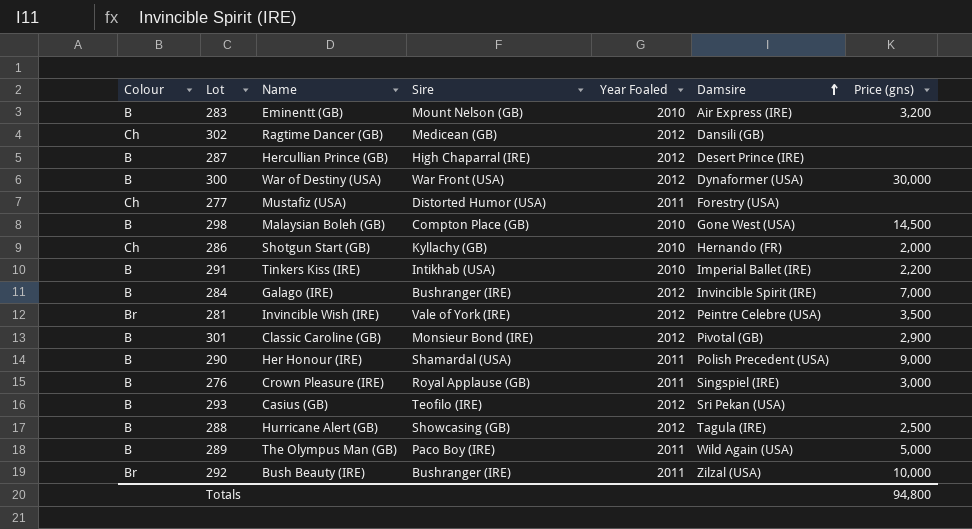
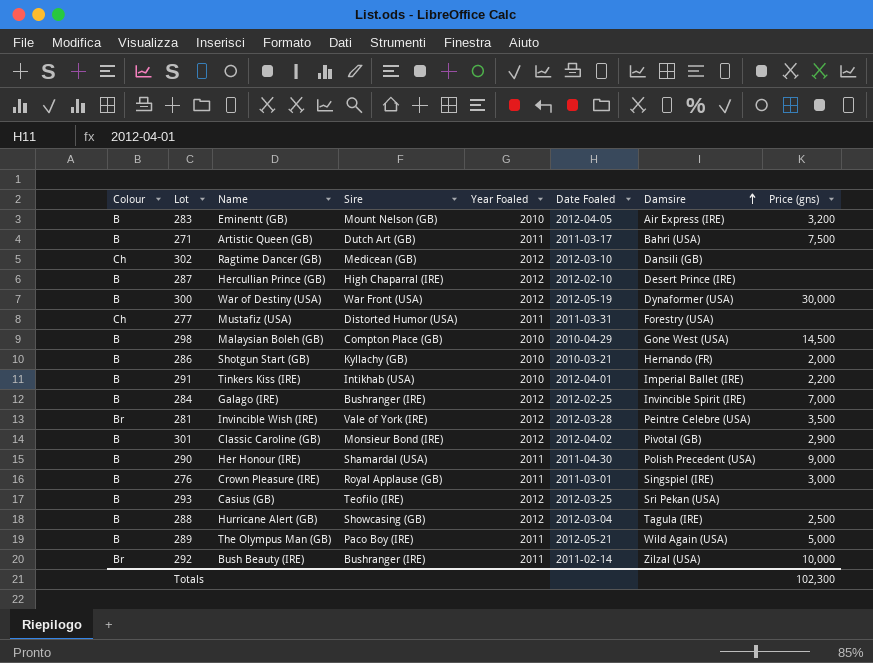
column Date Foaled | position: none -> 6
row 271: none -> B | Artistic Queen (GB) | Dutch Art (GB) | 2011 | 2011-03-17 | Bahri (USA) | 7,500
286 | Colour: Ch -> B
Totals | Price (gns): 94,800 -> 102,300

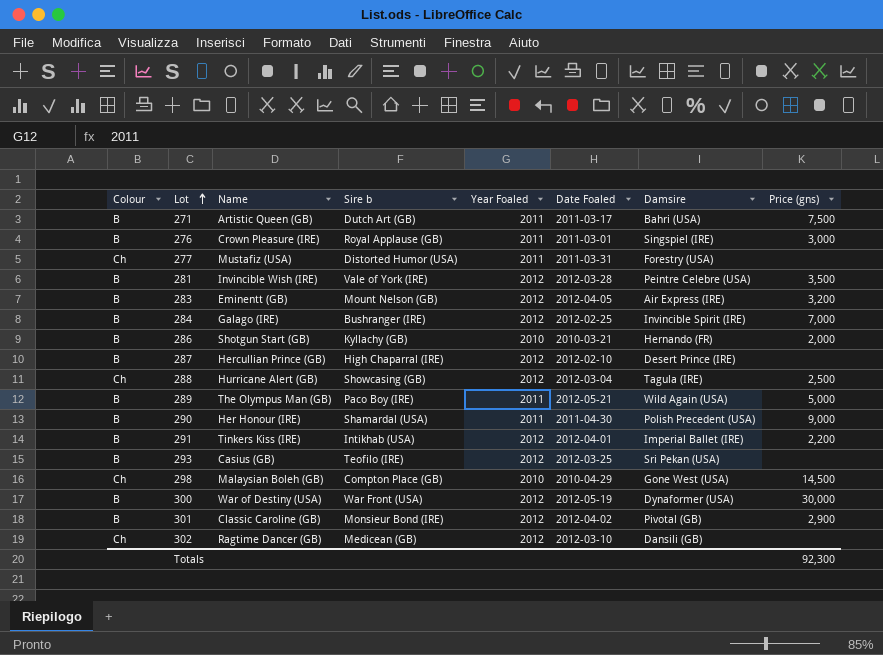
row order: Damsire ascending -> Lot ascending
column name: Sire -> Sire b
row 292: Br | Bush Beauty (IRE) | Bushranger (IRE) | 2011 | 2011-02-14 | Zilzal (USA) | 10,000 -> none
281 | Colour: Br -> B
283 | Year Foaled: 2010 -> 2012
288 | Colour: B -> Ch
291 | Year Foaled: 2010 -> 2012
298 | Colour: B -> Ch
Totals | Price (gns): 102,300 -> 92,300

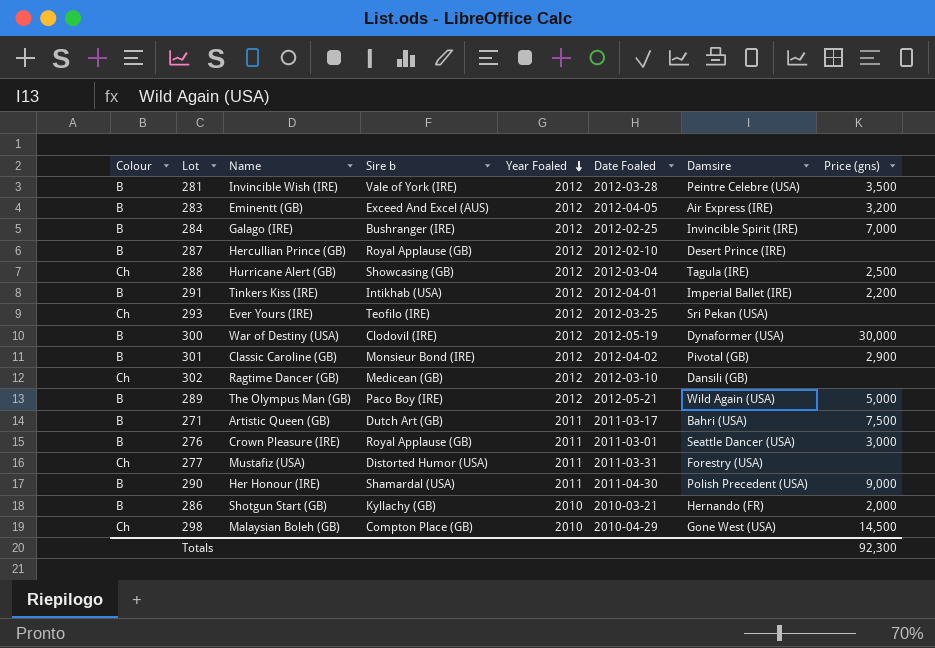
row order: Lot ascending -> Year Foaled descending
283 | Sire b: Mount Nelson (GB) -> Exceed And Excel (AUS)
287 | Sire b: High Chaparral (IRE) -> Royal Applause (GB)
293 | Colour: B -> Ch
293 | Name: Casius (GB) -> Ever Yours (IRE)
300 | Sire b: War Front (USA) -> Clodovil (IRE)
289 | Year Foaled: 2011 -> 2012
276 | Damsire: Singspiel (IRE) -> Seattle Dancer (USA)

